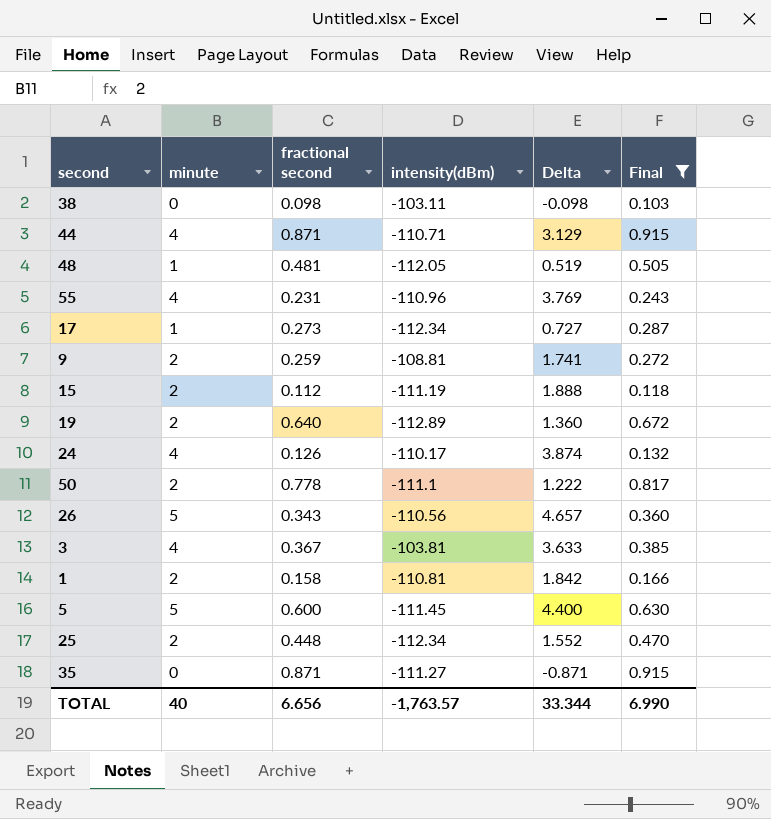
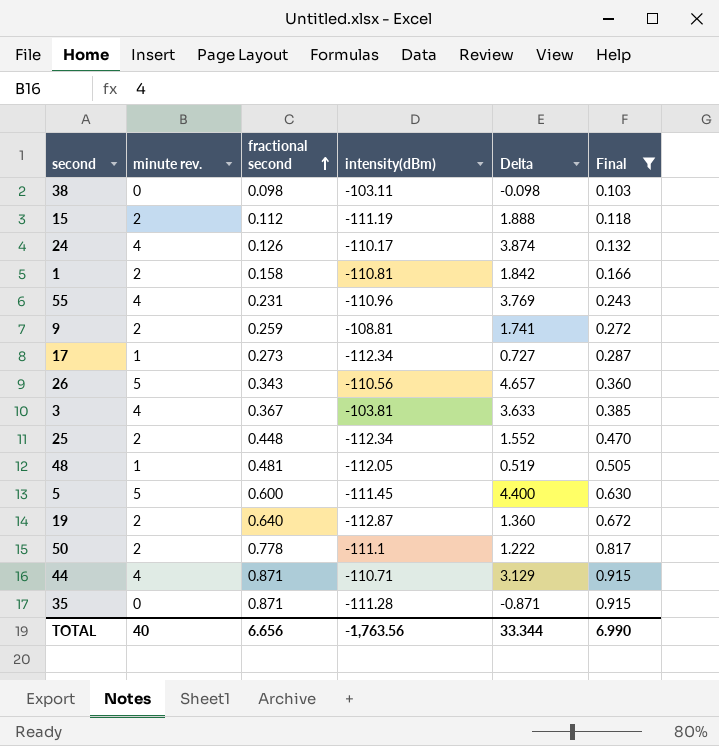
row order: none -> fractional second ascending
column name: minute -> minute rev.
19 | intensity(dBm): -112.89 -> -112.87
35 | intensity(dBm): -111.27 -> -111.28
TOTAL | intensity(dBm): -1,763.57 -> -1,763.56

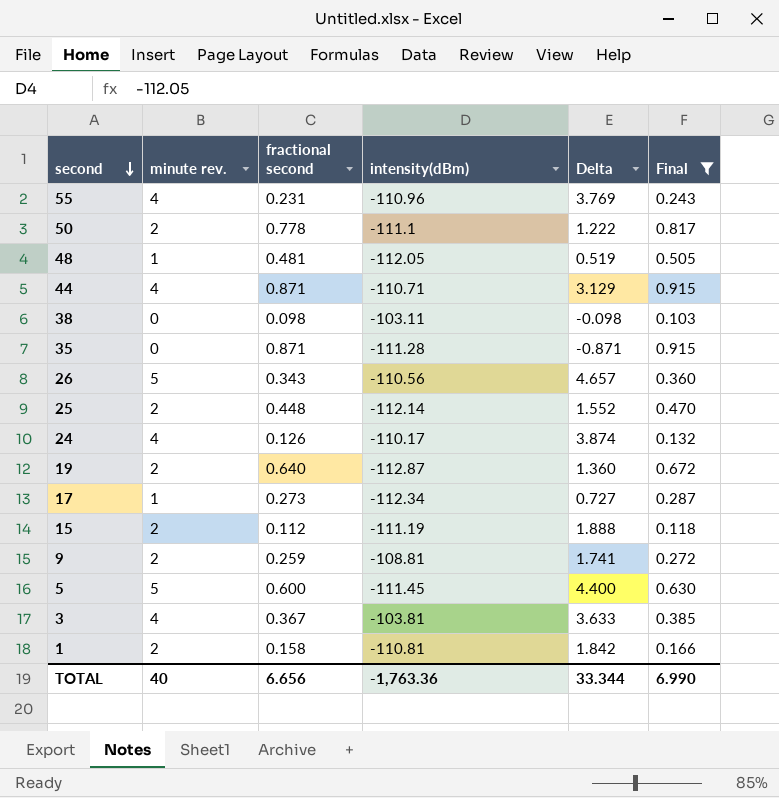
row order: fractional second ascending -> second descending
25 | intensity(dBm): -112.34 -> -112.14
TOTAL | intensity(dBm): -1,763.56 -> -1,763.36

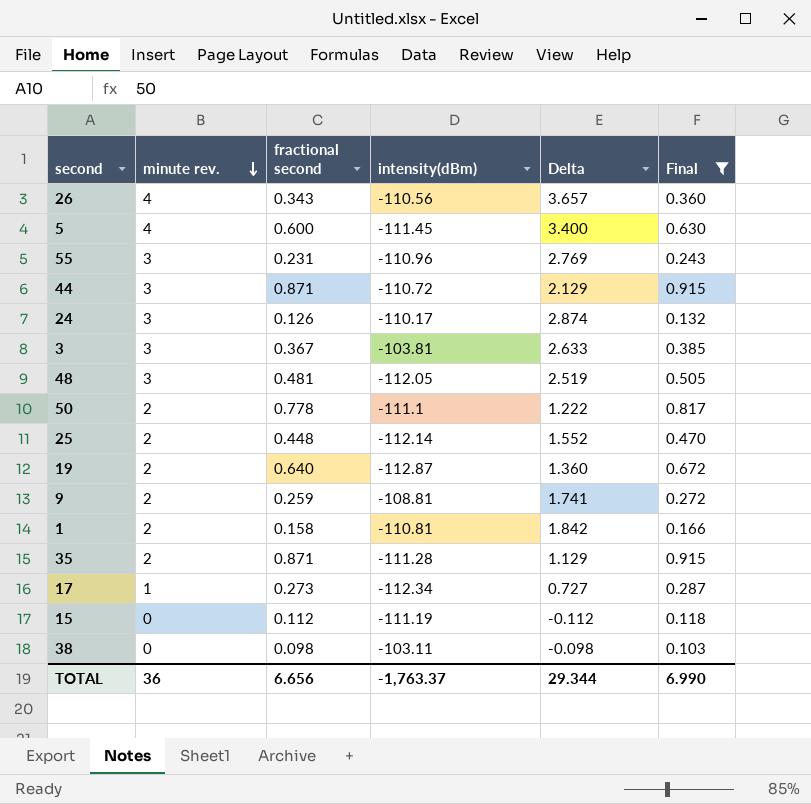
row order: second descending -> minute rev. descending
26 | minute rev.: 5 -> 4
26 | Delta: 4.657 -> 3.657
5 | minute rev.: 5 -> 4
5 | Delta: 4.400 -> 3.400
55 | minute rev.: 4 -> 3
55 | Delta: 3.769 -> 2.769
44 | minute rev.: 4 -> 3
44 | intensity(dBm): -110.71 -> -110.72
44 | Delta: 3.129 -> 2.129
24 | minute rev.: 4 -> 3
24 | Delta: 3.874 -> 2.874
3 | minute rev.: 4 -> 3
3 | Delta: 3.633 -> 2.633
48 | minute rev.: 1 -> 3
48 | Delta: 0.519 -> 2.519
35 | minute rev.: 0 -> 2
35 | Delta: -0.871 -> 1.129
15 | minute rev.: 2 -> 0
15 | Delta: 1.888 -> -0.112
TOTAL | minute rev.: 40 -> 36
TOTAL | intensity(dBm): -1,763.36 -> -1,763.37
TOTAL | Delta: 33.344 -> 29.344

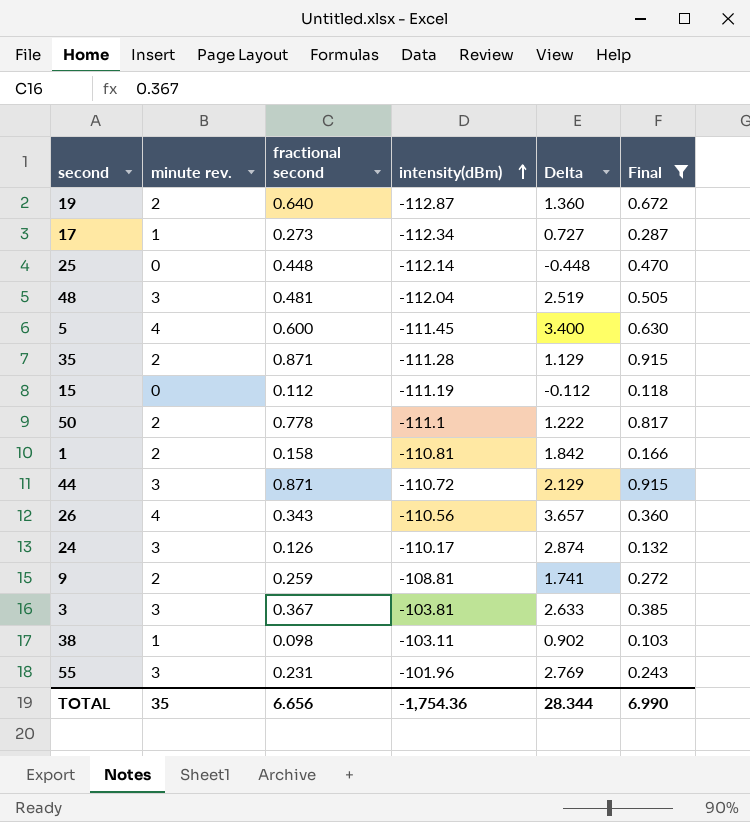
row order: minute rev. descending -> intensity(dBm) ascending
25 | minute rev.: 2 -> 0
25 | Delta: 1.552 -> -0.448
48 | intensity(dBm): -112.05 -> -112.04
38 | minute rev.: 0 -> 1
38 | Delta: -0.098 -> 0.902
55 | intensity(dBm): -110.96 -> -101.96
TOTAL | minute rev.: 36 -> 35
TOTAL | intensity(dBm): -1,763.37 -> -1,754.36
TOTAL | Delta: 29.344 -> 28.344

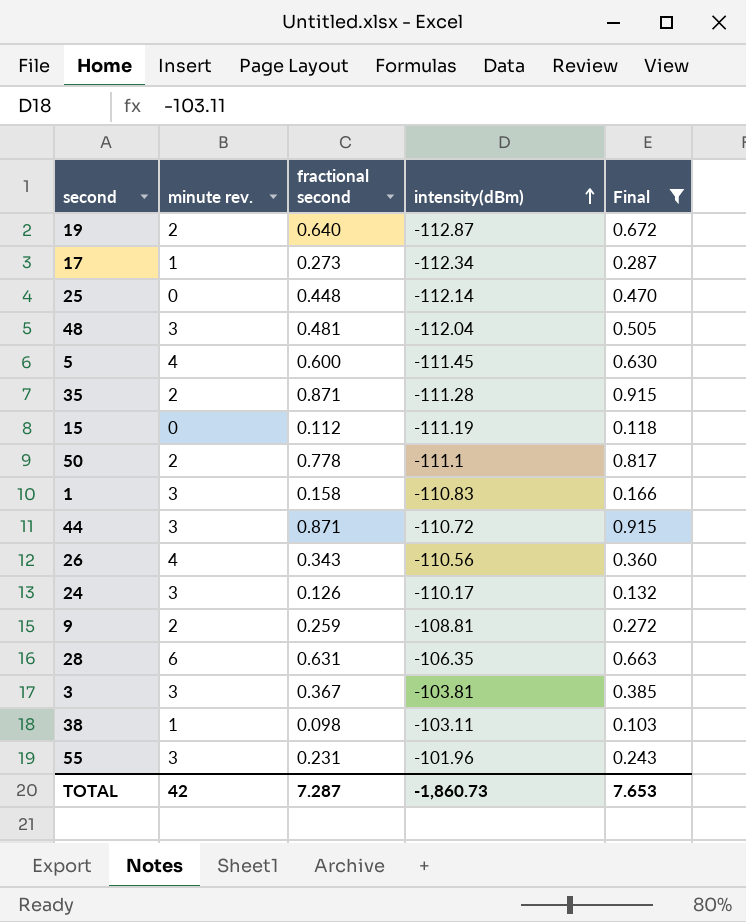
column Delta | formula: [minute rev.] - [fractional second] -> none
1 | minute rev.: 2 -> 3
1 | intensity(dBm): -110.81 -> -110.83
row 28: none -> 6 | 0.631 | -106.35 | 0.663
TOTAL | minute rev.: 35 -> 42
TOTAL | fractional second: 6.656 -> 7.287
TOTAL | intensity(dBm): -1,754.36 -> -1,860.73
TOTAL | Final: 6.990 -> 7.653

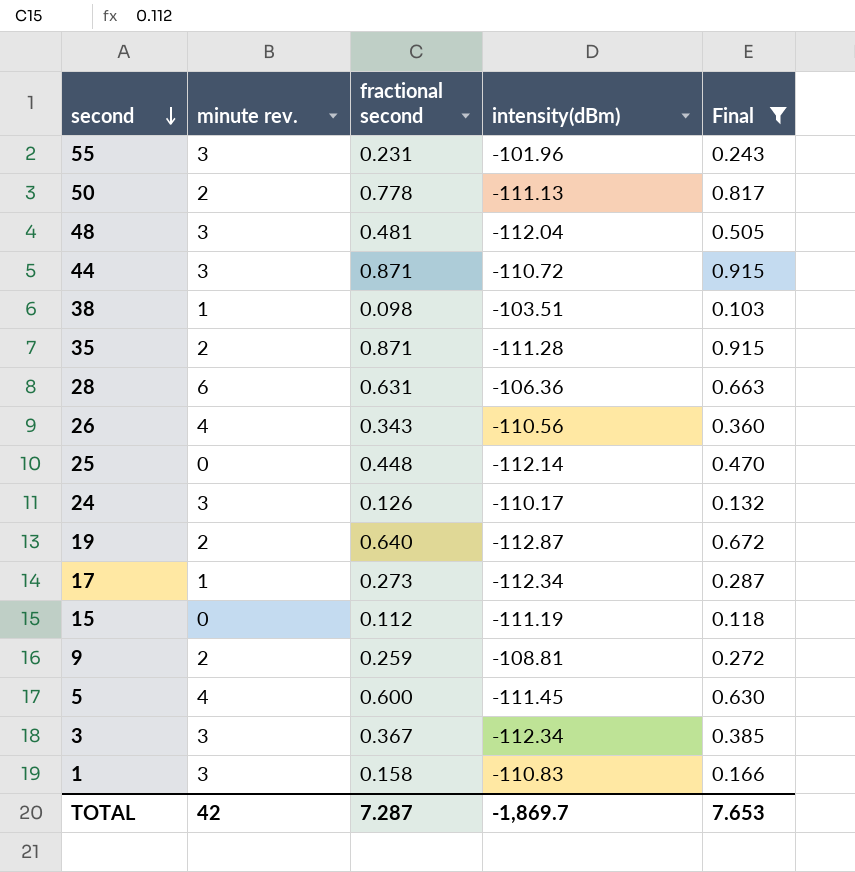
row order: intensity(dBm) ascending -> second descending
50 | intensity(dBm): -111.1 -> -111.13
38 | intensity(dBm): -103.11 -> -103.51
28 | intensity(dBm): -106.35 -> -106.36
3 | intensity(dBm): -103.81 -> -112.34
TOTAL | intensity(dBm): -1,860.73 -> -1,869.7

